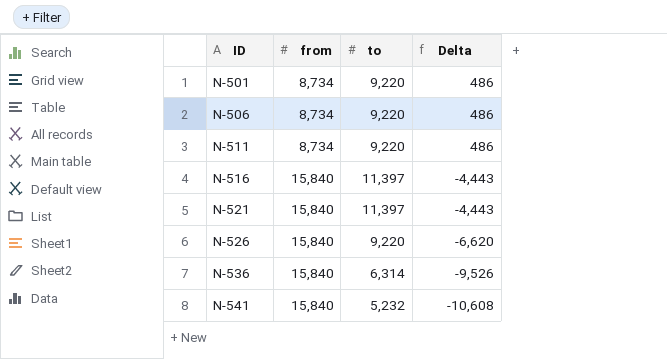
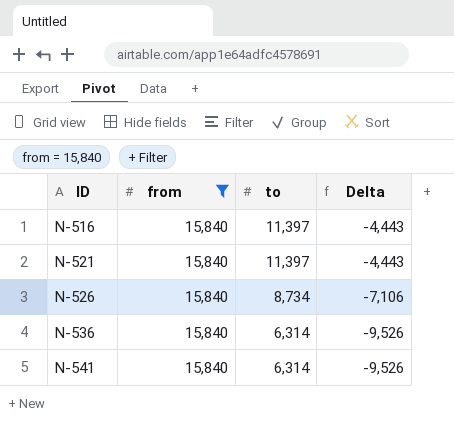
filter: none -> from = 15,840
N-526 | to: 9,220 -> 8,734
N-526 | Delta: -6,620 -> -7,106
N-541 | to: 5,232 -> 6,314
N-541 | Delta: -10,608 -> -9,526

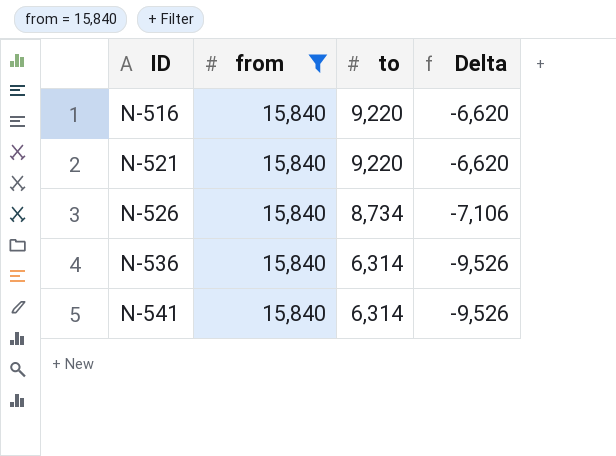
N-516 | to: 11,397 -> 9,220
N-516 | Delta: -4,443 -> -6,620
N-521 | to: 11,397 -> 9,220
N-521 | Delta: -4,443 -> -6,620

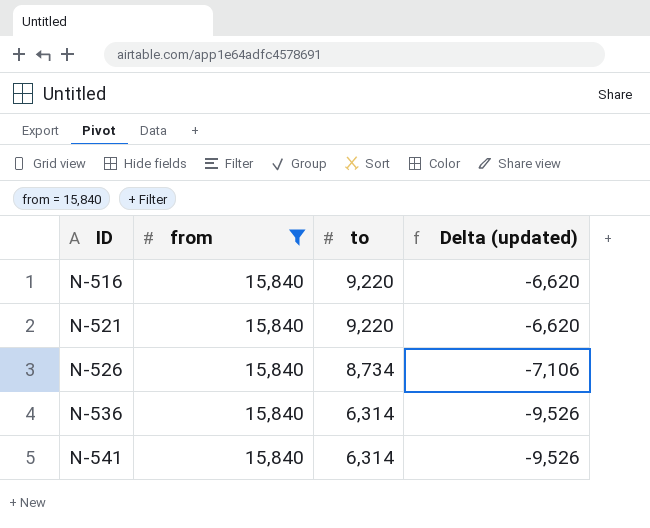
column name: Delta -> Delta (updated)

